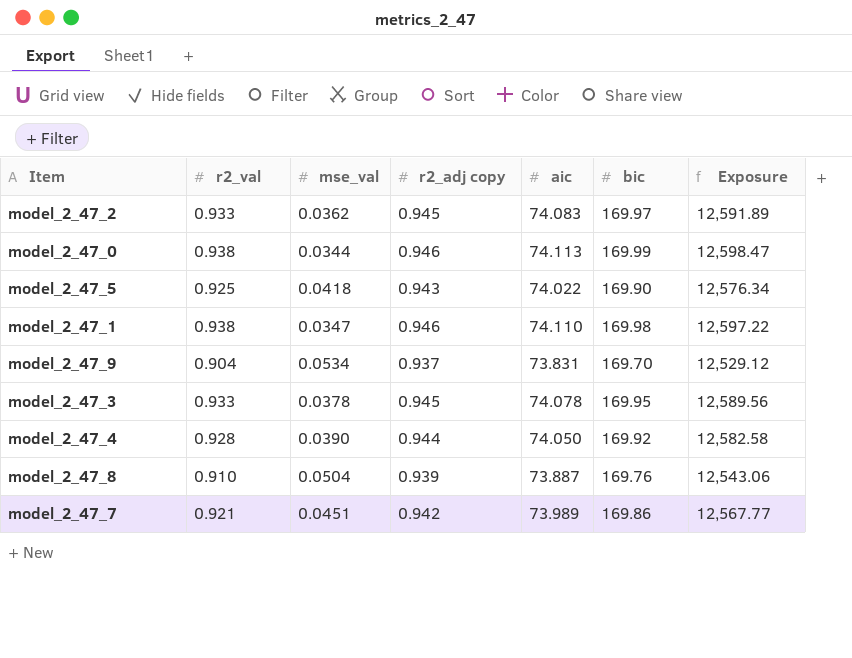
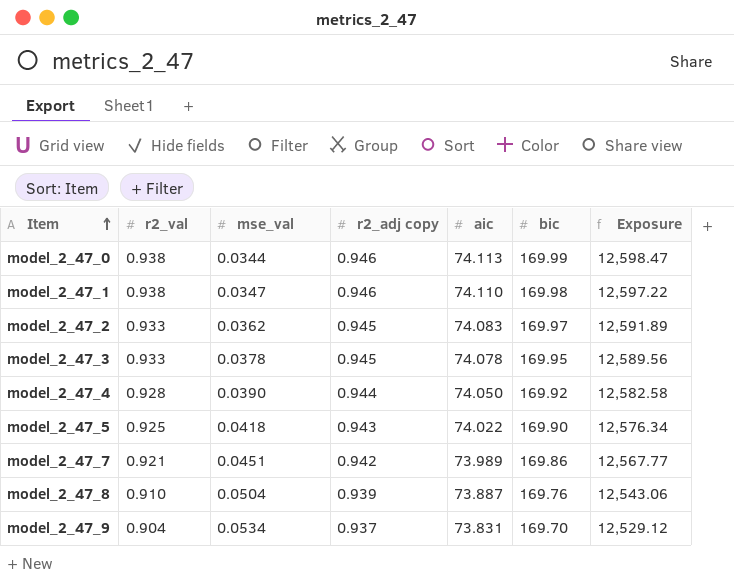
row order: none -> Item ascending

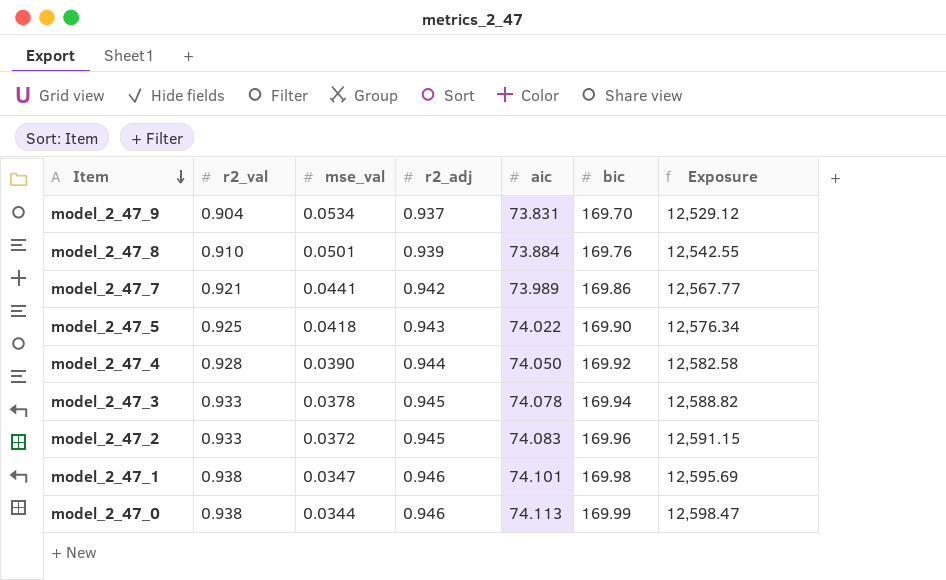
row order: Item ascending -> Item descending
column name: r2_adj copy -> r2_adj
model_2_47_8 | mse_val: 0.0504 -> 0.0501
model_2_47_8 | aic: 73.887 -> 73.884
model_2_47_8 | Exposure: 12,543.06 -> 12,542.55
model_2_47_7 | mse_val: 0.0451 -> 0.0441
model_2_47_3 | bic: 169.95 -> 169.94
model_2_47_3 | Exposure: 12,589.56 -> 12,588.82
model_2_47_2 | mse_val: 0.0362 -> 0.0372
model_2_47_2 | bic: 169.97 -> 169.96
model_2_47_2 | Exposure: 12,591.89 -> 12,591.15
model_2_47_1 | aic: 74.110 -> 74.101
model_2_47_1 | Exposure: 12,597.22 -> 12,595.69

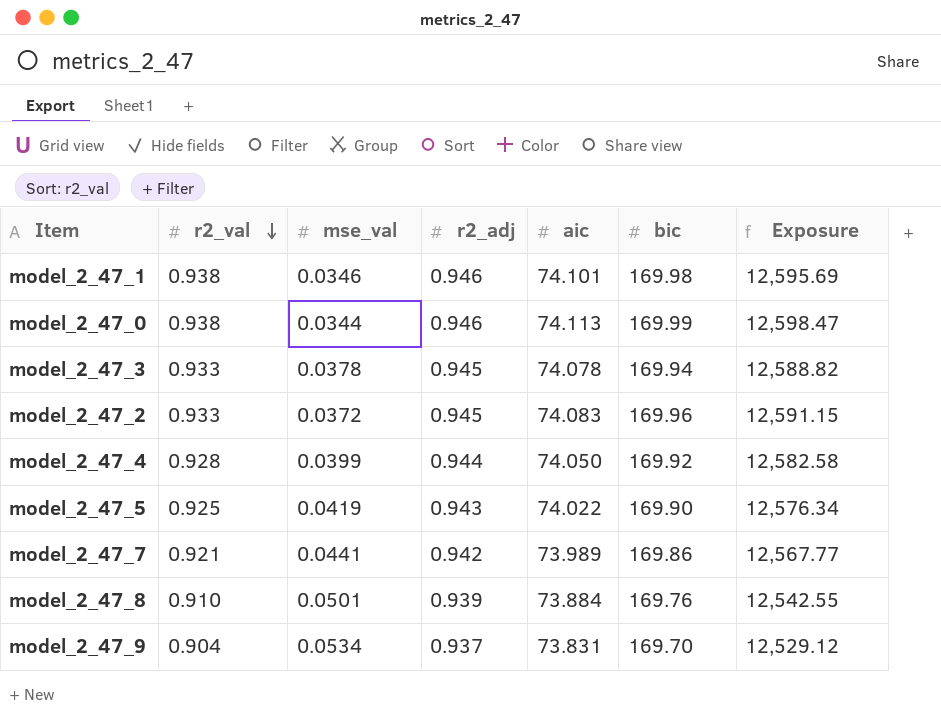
row order: Item descending -> r2_val descending
model_2_47_1 | mse_val: 0.0347 -> 0.0346
model_2_47_4 | mse_val: 0.0390 -> 0.0399
model_2_47_5 | mse_val: 0.0418 -> 0.0419

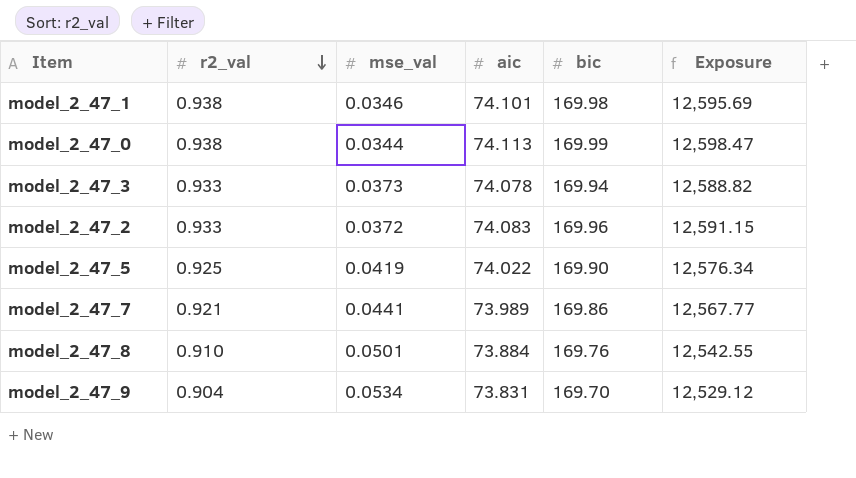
column r2_adj | position: 4 -> none
row model_2_47_4: 0.928 | 0.0399 | 0.944 | 74.050 | 169.92 | 12,582.58 -> none
model_2_47_3 | mse_val: 0.0378 -> 0.0373

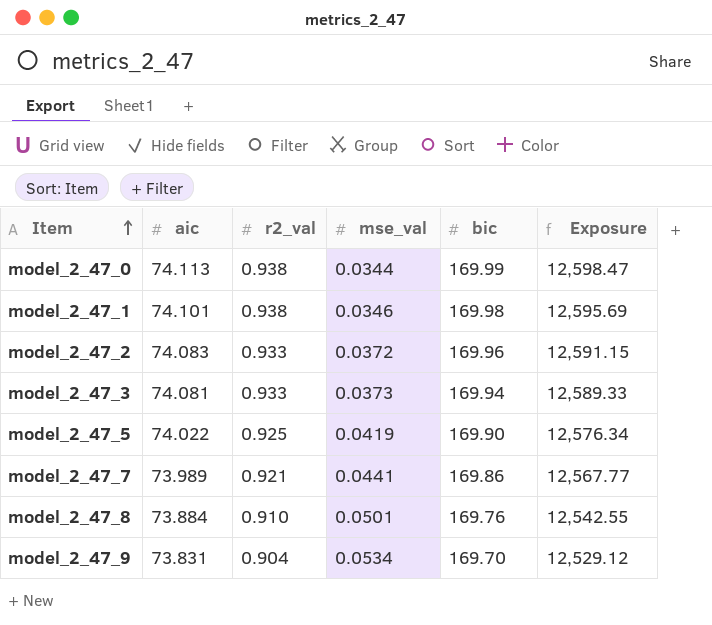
row order: r2_val descending -> Item ascending
column aic | position: 4 -> 2
model_2_47_3 | aic: 74.078 -> 74.081
model_2_47_3 | Exposure: 12,588.82 -> 12,589.33

